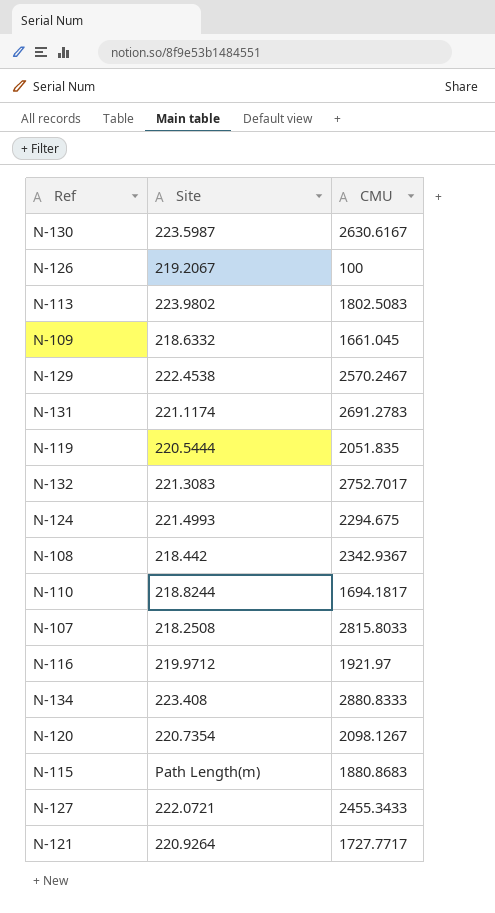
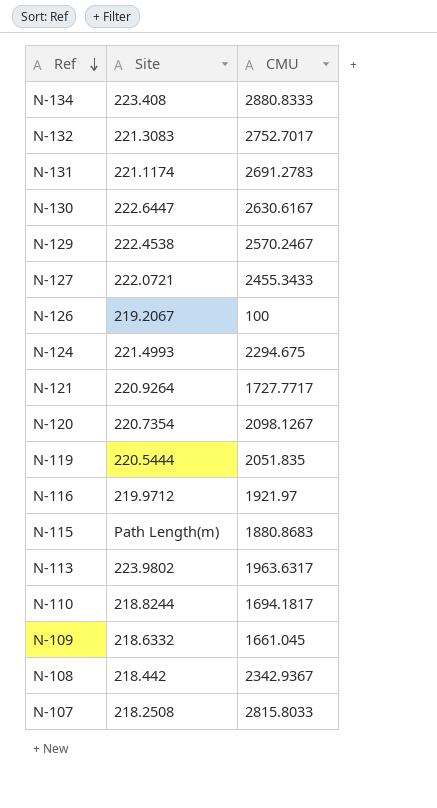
row order: none -> Ref descending
N-130 | Site: 223.5987 -> 222.6447
N-113 | CMU: 1802.5083 -> 1963.6317

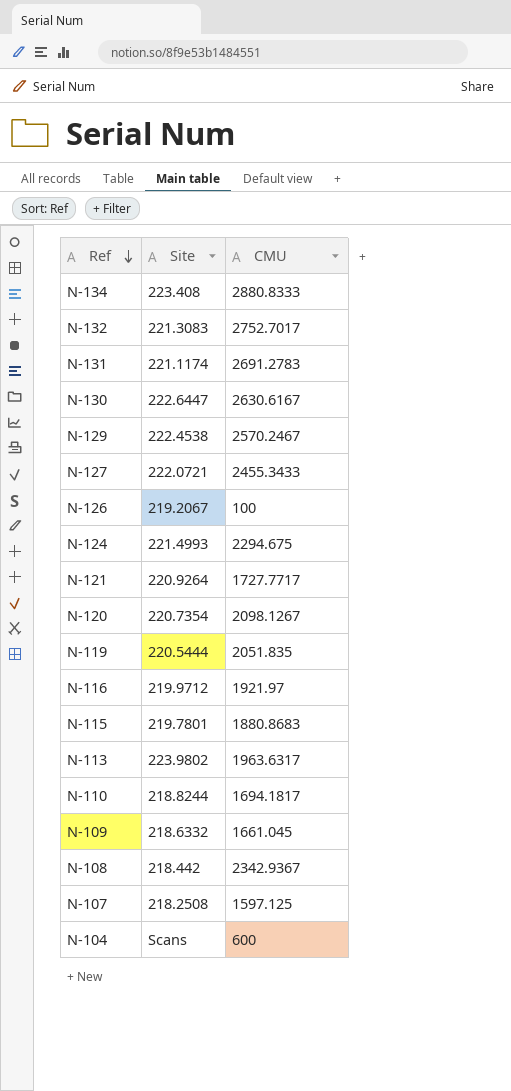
N-115 | Site: Path Length(m) -> 219.7801
N-107 | CMU: 2815.8033 -> 1597.125
row N-104: none -> Scans | 600

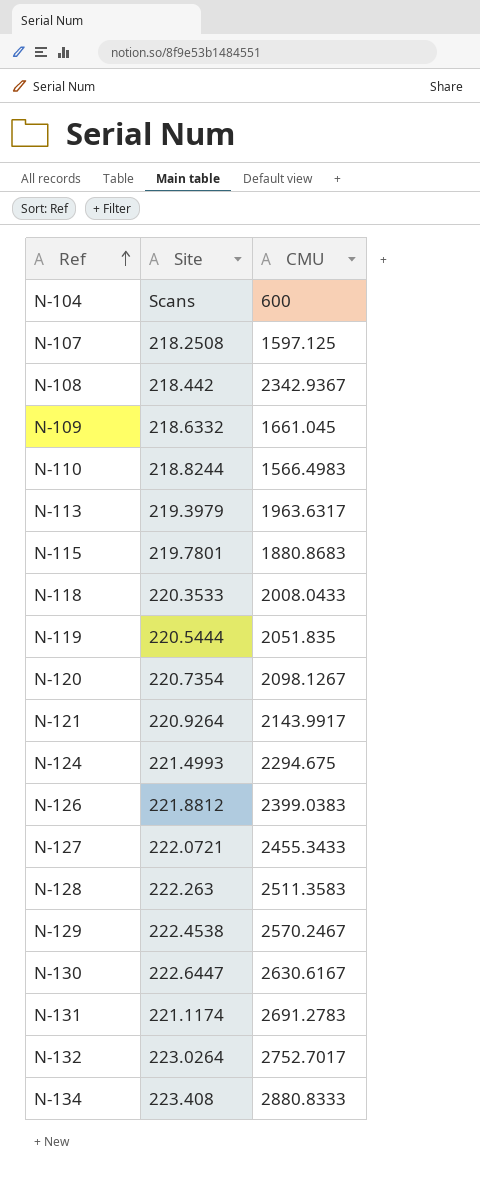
row order: Ref descending -> Ref ascending
row N-116: 219.9712 | 1921.97 -> none
N-110 | CMU: 1694.1817 -> 1566.4983
N-113 | Site: 223.9802 -> 219.3979
row N-118: none -> 220.3533 | 2008.0433
N-121 | CMU: 1727.7717 -> 2143.9917
N-126 | Site: 219.2067 -> 221.8812
N-126 | CMU: 100 -> 2399.0383
row N-128: none -> 222.263 | 2511.3583
N-132 | Site: 221.3083 -> 223.0264

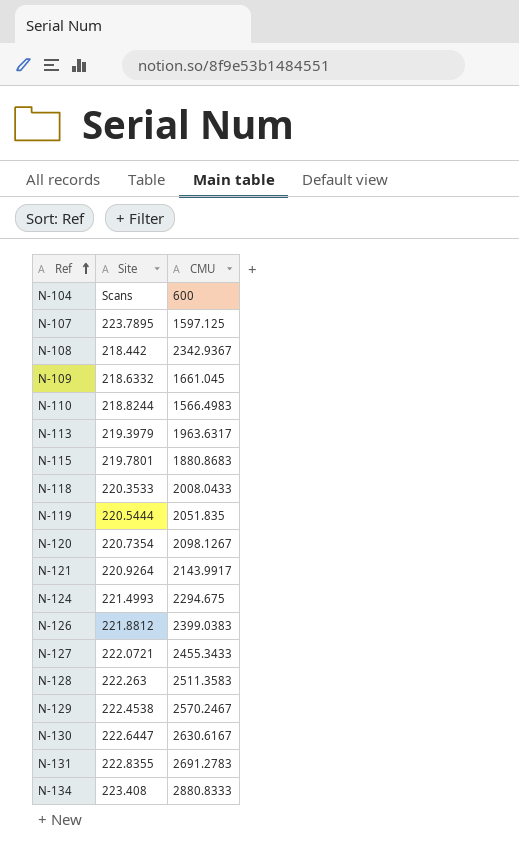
row N-132: 223.0264 | 2752.7017 -> none
N-107 | Site: 218.2508 -> 223.7895
N-131 | Site: 221.1174 -> 222.8355

